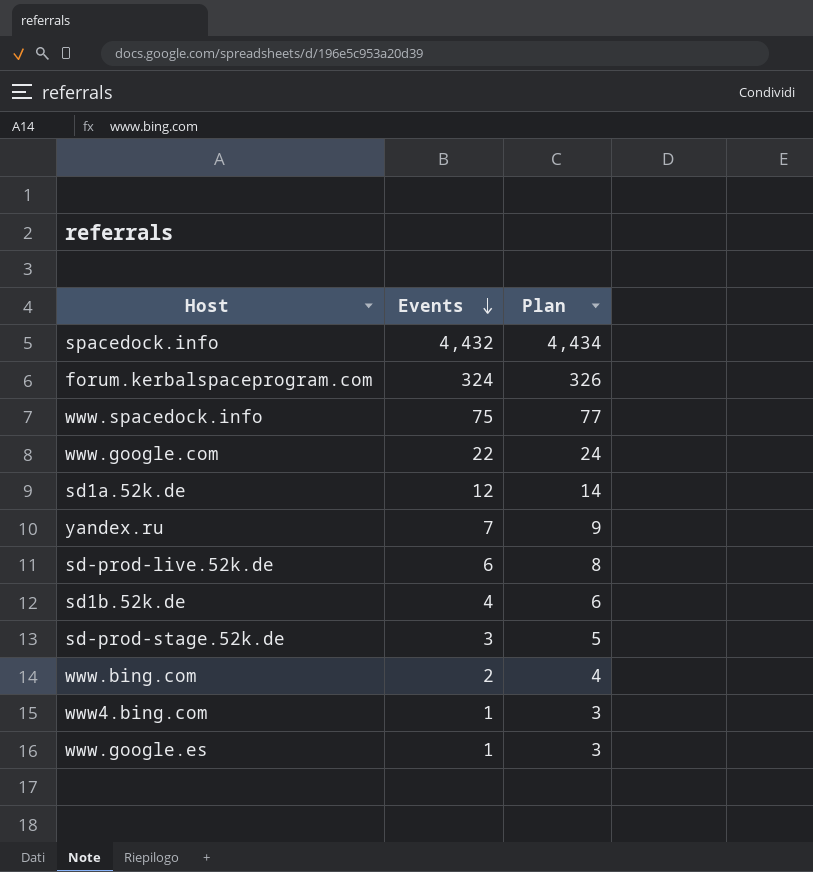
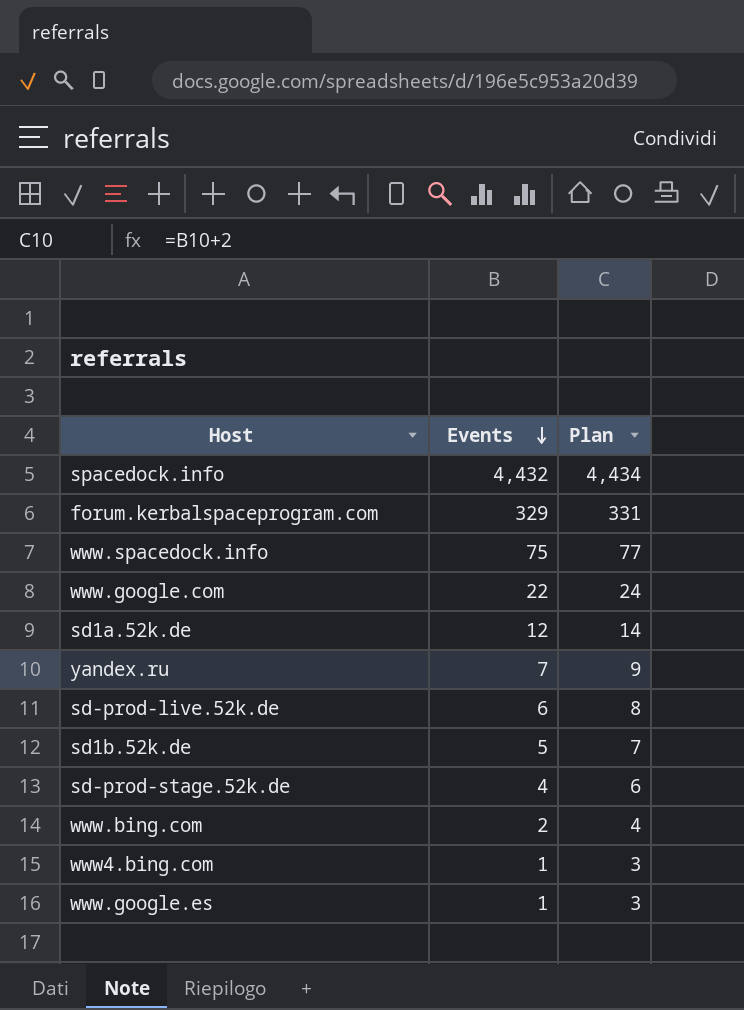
forum.kerbalspaceprogram.com | Events: 324 -> 329
forum.kerbalspaceprogram.com | Plan: 326 -> 331
sd1b.52k.de | Events: 4 -> 5
sd1b.52k.de | Plan: 6 -> 7
sd-prod-stage.52k.de | Events: 3 -> 4
sd-prod-stage.52k.de | Plan: 5 -> 6

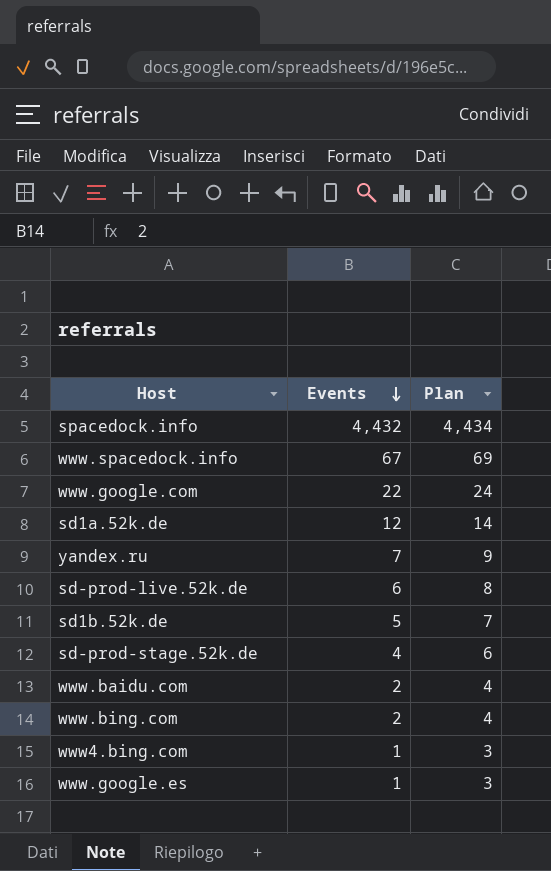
row forum.kerbalspaceprogram.com: 329 | 331 -> none
www.spacedock.info | Events: 75 -> 67
www.spacedock.info | Plan: 77 -> 69
row www.baidu.com: none -> 2 | 4

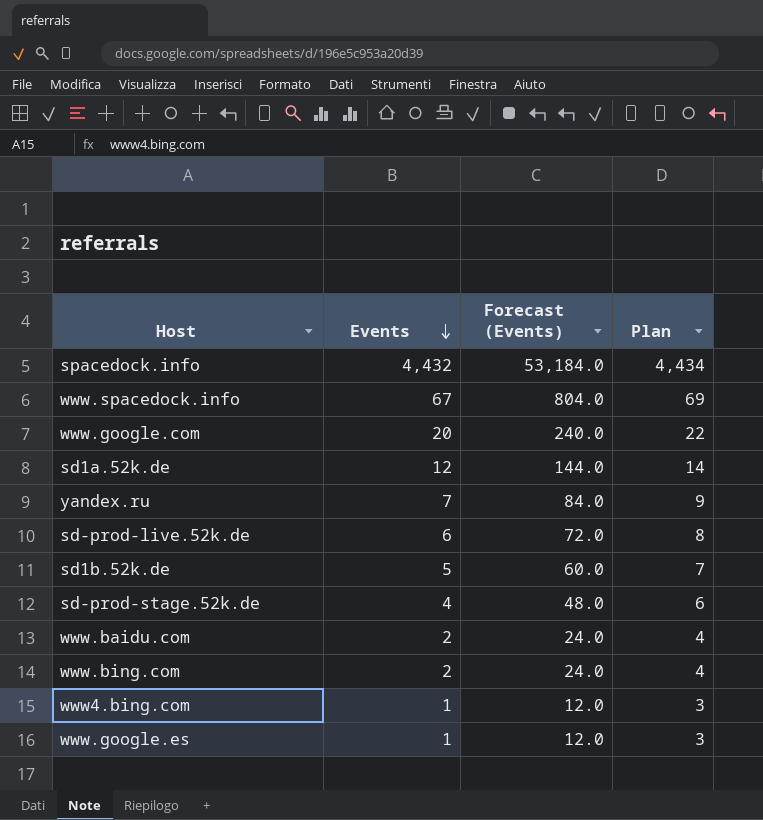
column Forecast (Events) | formula: none -> [Events] * 12
www.google.com | Events: 22 -> 20
www.google.com | Plan: 24 -> 22

